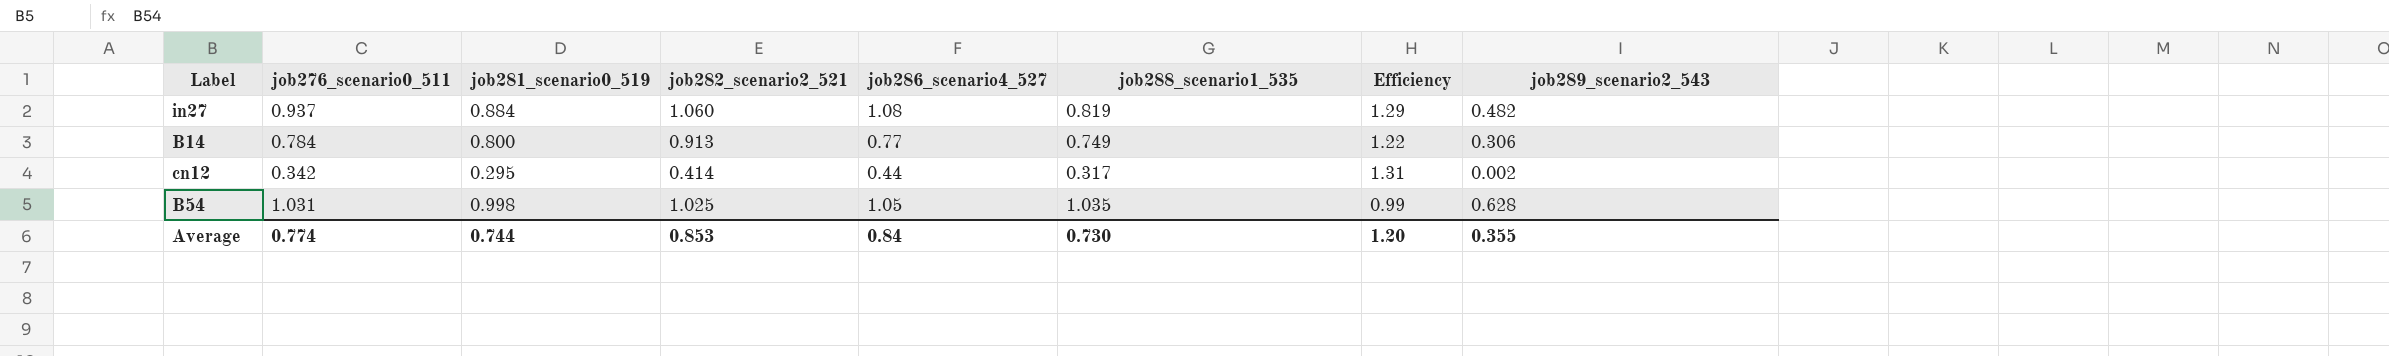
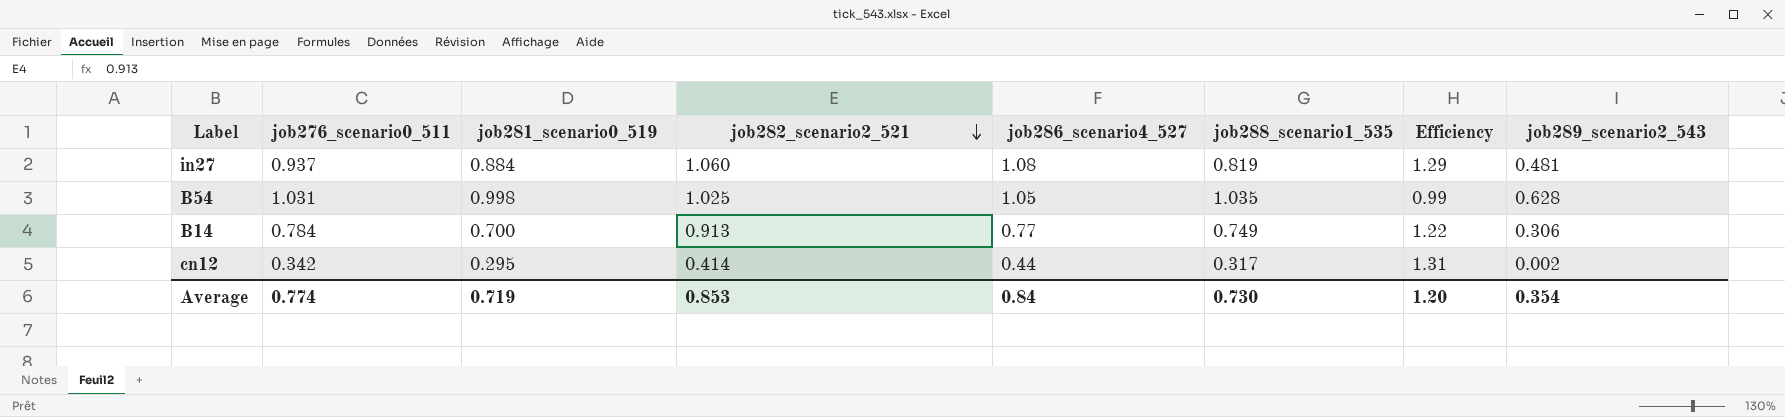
row order: none -> job282_scenario2_521 descending
in27 | job289_scenario2_543: 0.482 -> 0.481
B14 | job281_scenario0_519: 0.800 -> 0.700
Average | job281_scenario0_519: 0.744 -> 0.719
Average | job289_scenario2_543: 0.355 -> 0.354

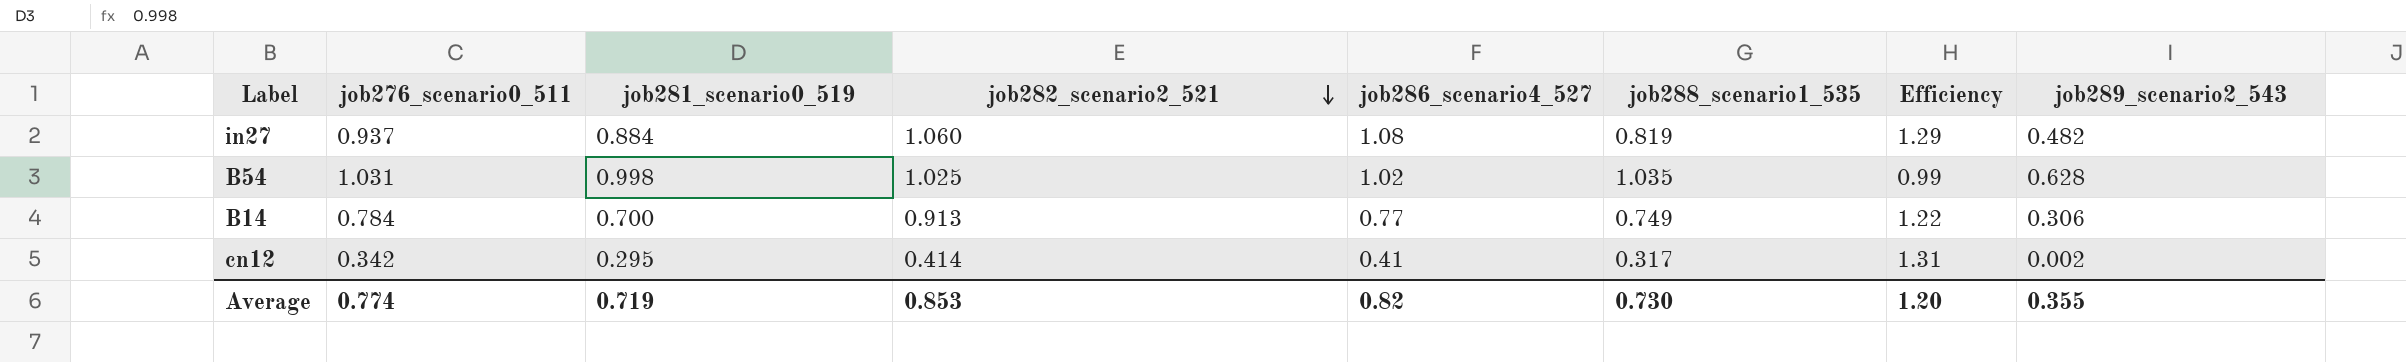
in27 | job289_scenario2_543: 0.481 -> 0.482
B54 | job286_scenario4_527: 1.05 -> 1.02
cn12 | job286_scenario4_527: 0.44 -> 0.41
Average | job286_scenario4_527: 0.84 -> 0.82
Average | job289_scenario2_543: 0.354 -> 0.355

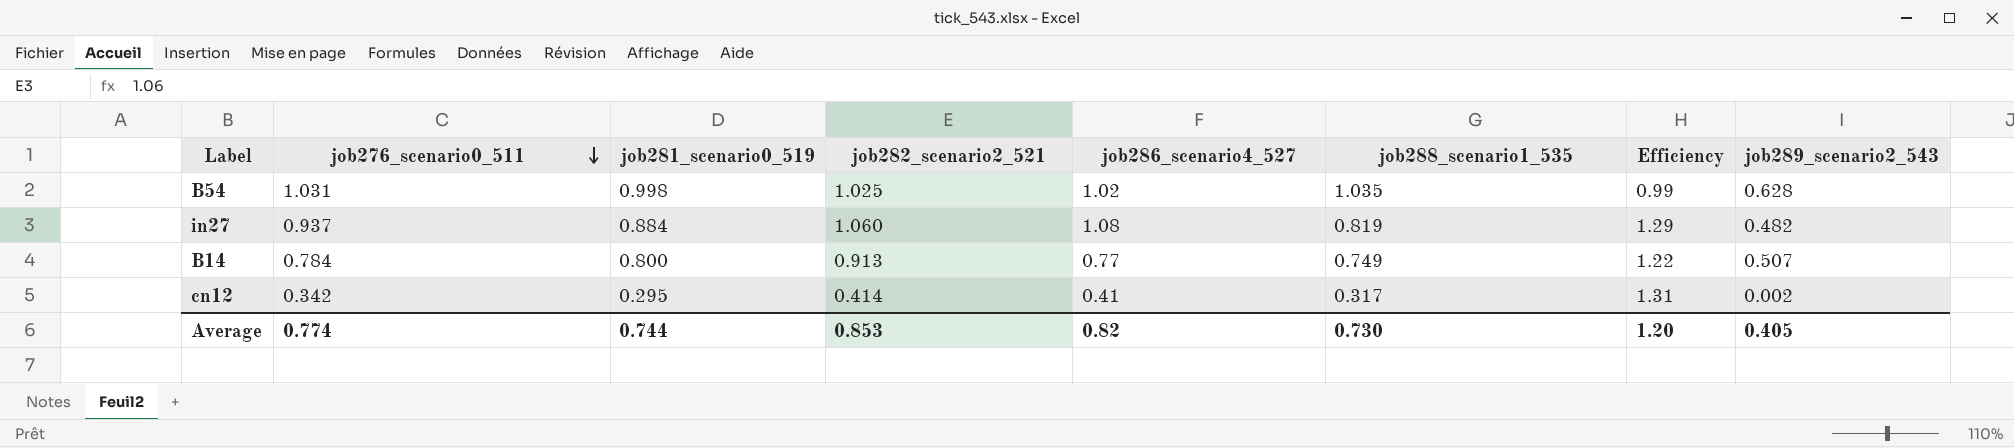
row order: job282_scenario2_521 descending -> job276_scenario0_511 descending
B14 | job281_scenario0_519: 0.700 -> 0.800
B14 | job289_scenario2_543: 0.306 -> 0.507
Average | job281_scenario0_519: 0.719 -> 0.744
Average | job289_scenario2_543: 0.355 -> 0.405

